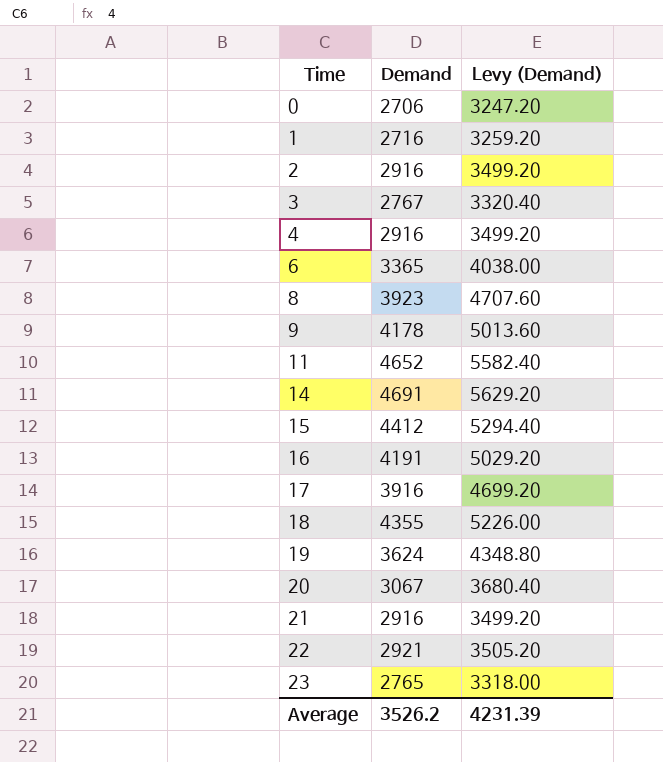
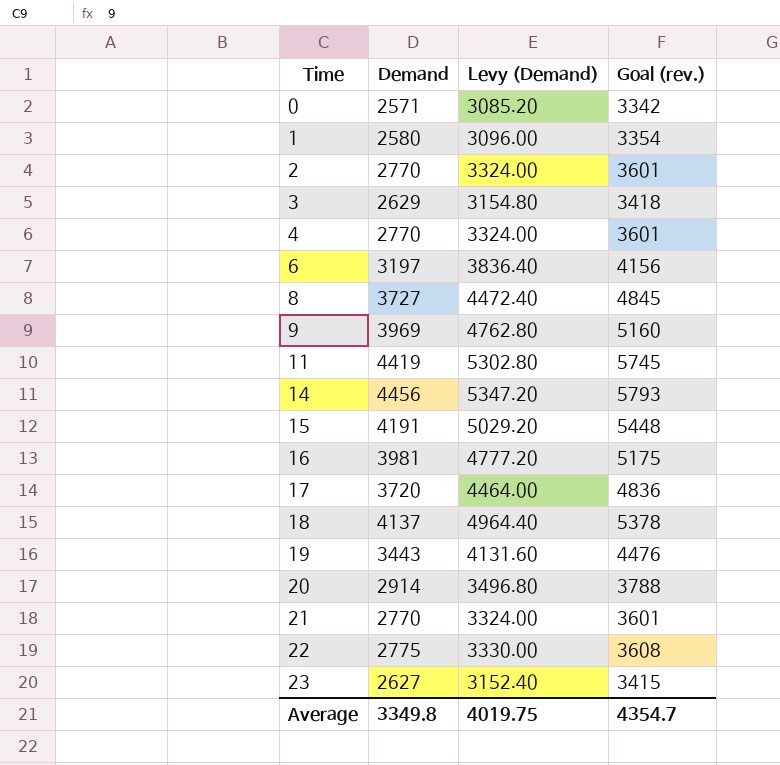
column Goal (rev.) | formula: none -> [Demand] * 1.3
0 | Demand: 2706 -> 2571
0 | Levy (Demand): 3247.20 -> 3085.20
1 | Demand: 2716 -> 2580
1 | Levy (Demand): 3259.20 -> 3096.00
2 | Demand: 2916 -> 2770
2 | Levy (Demand): 3499.20 -> 3324.00
3 | Demand: 2767 -> 2629
3 | Levy (Demand): 3320.40 -> 3154.80
4 | Demand: 2916 -> 2770
4 | Levy (Demand): 3499.20 -> 3324.00
6 | Demand: 3365 -> 3197
6 | Levy (Demand): 4038.00 -> 3836.40
8 | Demand: 3923 -> 3727
8 | Levy (Demand): 4707.60 -> 4472.40
9 | Demand: 4178 -> 3969
9 | Levy (Demand): 5013.60 -> 4762.80
11 | Demand: 4652 -> 4419
11 | Levy (Demand): 5582.40 -> 5302.80
14 | Demand: 4691 -> 4456
14 | Levy (Demand): 5629.20 -> 5347.20
15 | Demand: 4412 -> 4191
15 | Levy (Demand): 5294.40 -> 5029.20
16 | Demand: 4191 -> 3981
16 | Levy (Demand): 5029.20 -> 4777.20
17 | Demand: 3916 -> 3720
17 | Levy (Demand): 4699.20 -> 4464.00
18 | Demand: 4355 -> 4137
18 | Levy (Demand): 5226.00 -> 4964.40
19 | Demand: 3624 -> 3443
19 | Levy (Demand): 4348.80 -> 4131.60
20 | Demand: 3067 -> 2914
20 | Levy (Demand): 3680.40 -> 3496.80
21 | Demand: 2916 -> 2770
21 | Levy (Demand): 3499.20 -> 3324.00
22 | Demand: 2921 -> 2775
22 | Levy (Demand): 3505.20 -> 3330.00
23 | Demand: 2765 -> 2627
23 | Levy (Demand): 3318.00 -> 3152.40
Average | Demand: 3526.2 -> 3349.8
Average | Levy (Demand): 4231.39 -> 4019.75

